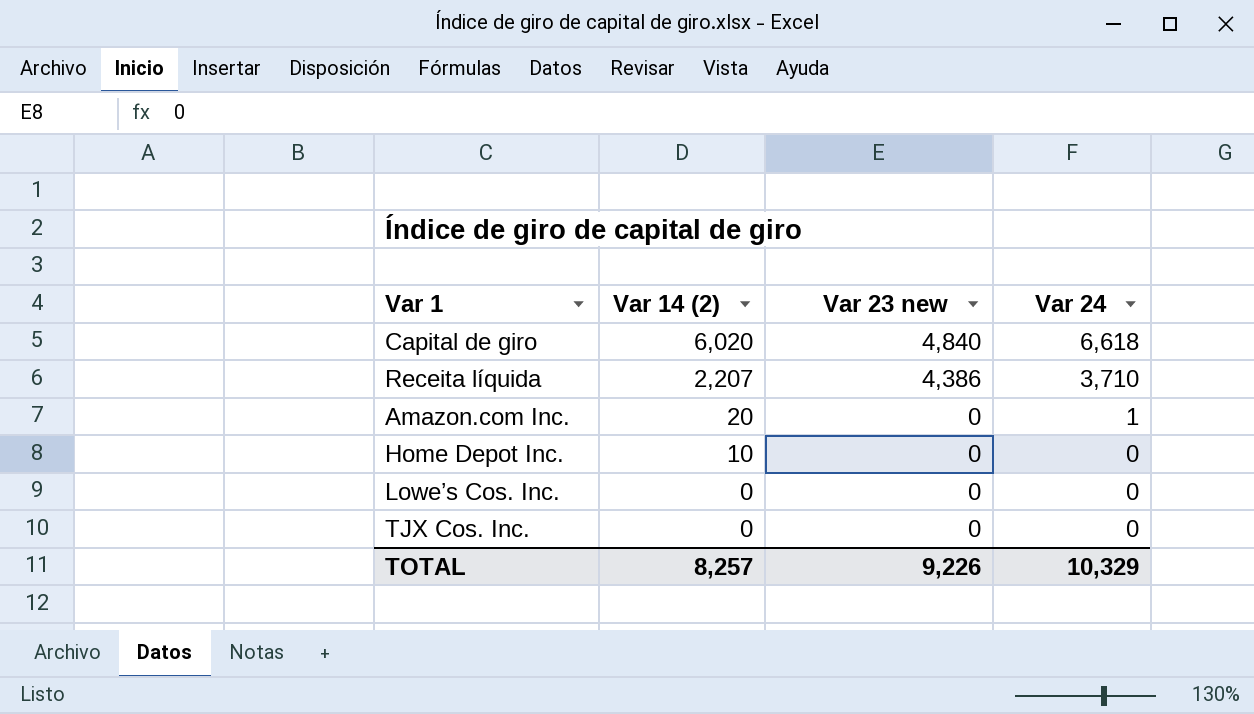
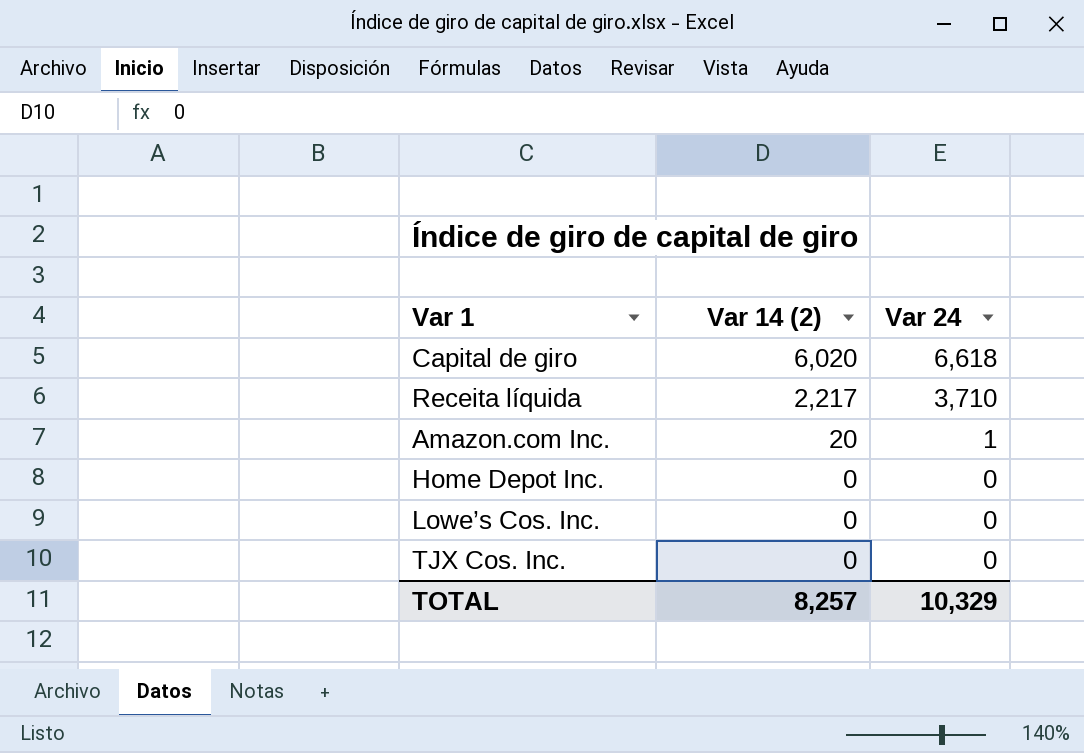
column Var 23 new | position: 3 -> none
Receita líquida | Var 14 (2): 2,207 -> 2,217
Home Depot Inc. | Var 14 (2): 10 -> 0

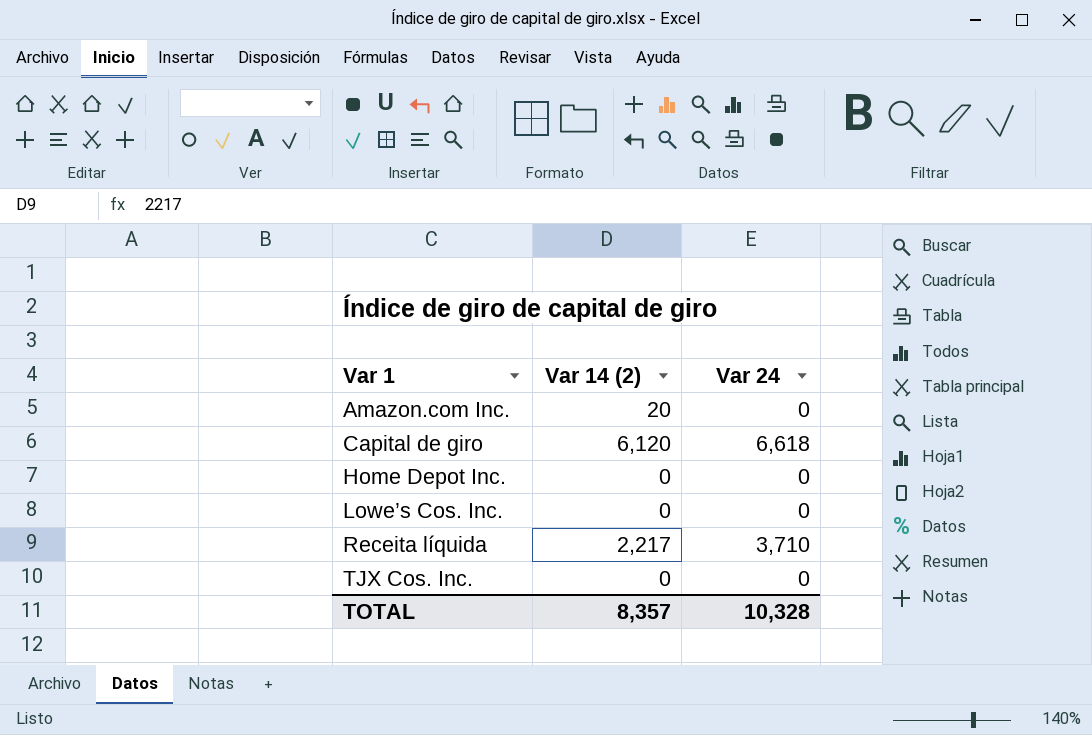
row order: Var 14 (2) descending -> Var 1 ascending
Amazon.com Inc. | Var 24: 1 -> 0
Capital de giro | Var 14 (2): 6,020 -> 6,120
TOTAL | Var 14 (2): 8,257 -> 8,357
TOTAL | Var 24: 10,329 -> 10,328

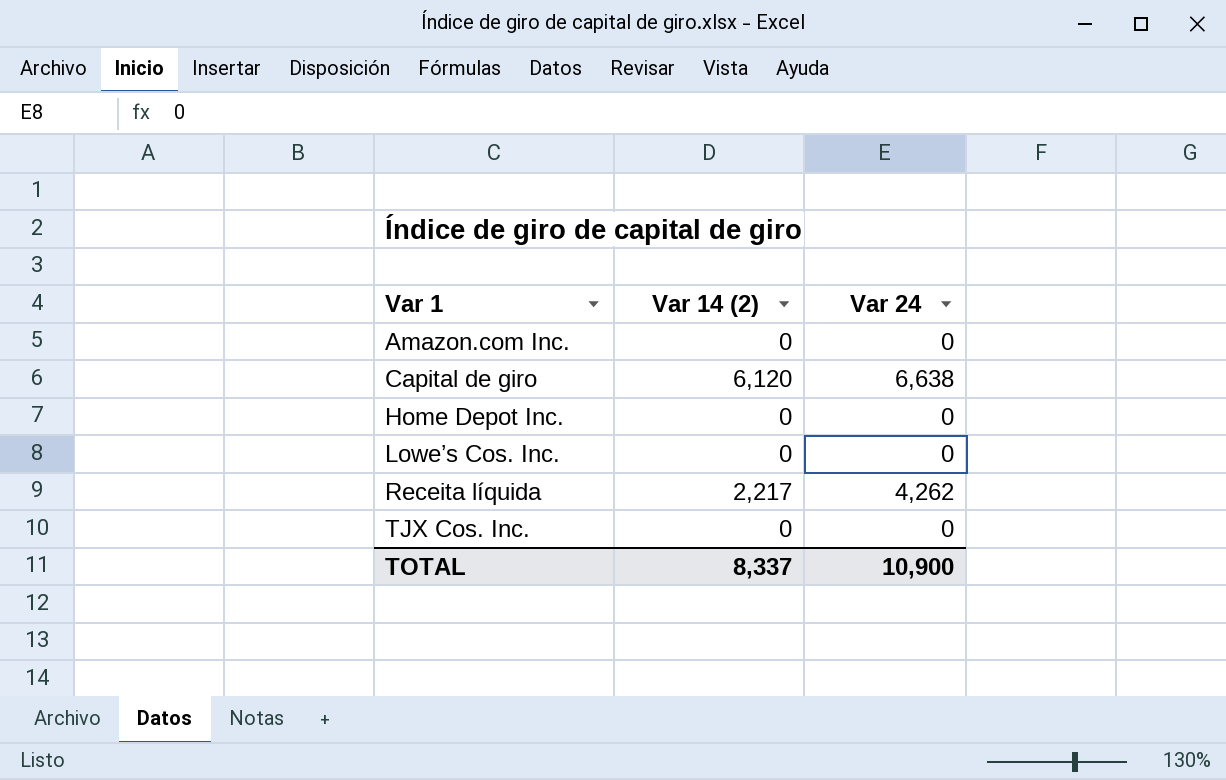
Amazon.com Inc. | Var 14 (2): 20 -> 0
Capital de giro | Var 24: 6,618 -> 6,638
Receita líquida | Var 24: 3,710 -> 4,262
TOTAL | Var 14 (2): 8,357 -> 8,337
TOTAL | Var 24: 10,328 -> 10,900

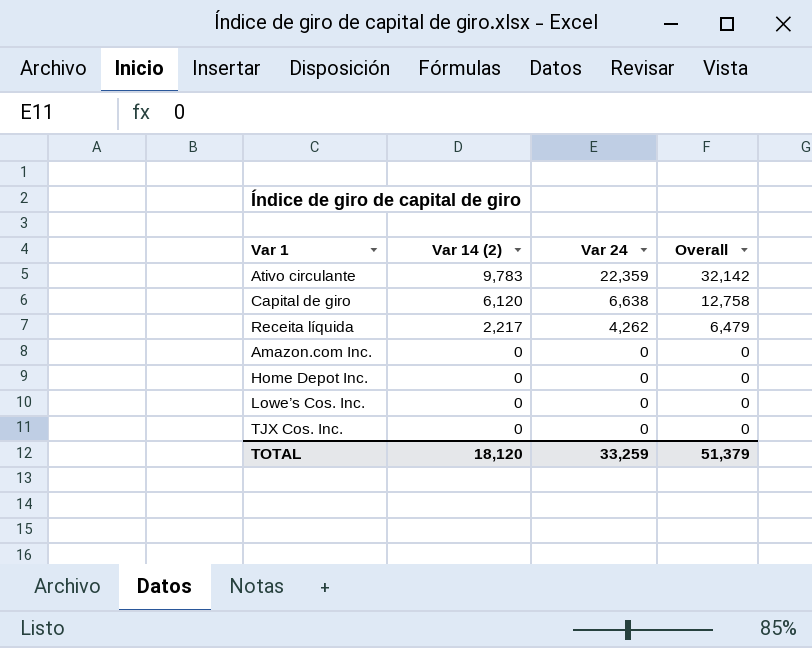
row order: Var 1 ascending -> Var 14 (2) descending
column Overall | formula: none -> [Var 14 (2)] + [Var 24]
row Ativo circulante: none -> 9,783 | 22,359 | 32,142
TOTAL | Var 14 (2): 8,337 -> 18,120
TOTAL | Var 24: 10,900 -> 33,259

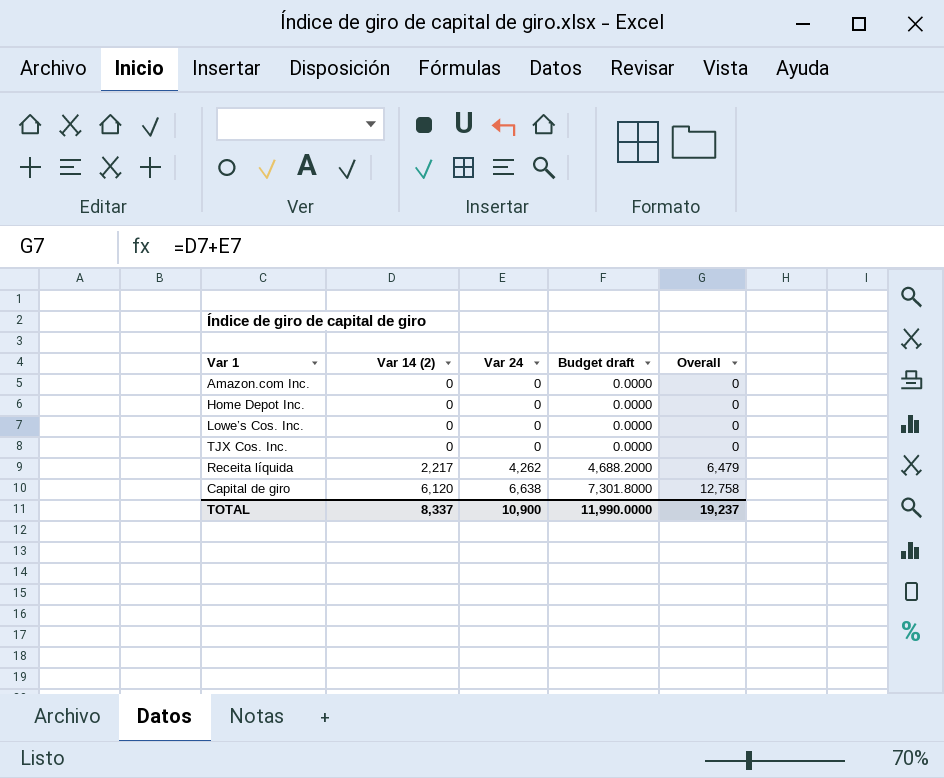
row order: Var 14 (2) descending -> Var 14 (2) ascending
column Budget draft | formula: none -> [Var 24] * 1.1
row Ativo circulante: 9,783 | 22,359 | 32,142 -> none
TOTAL | Var 14 (2): 18,120 -> 8,337
TOTAL | Var 24: 33,259 -> 10,900
TOTAL | Overall: 51,379 -> 19,237

